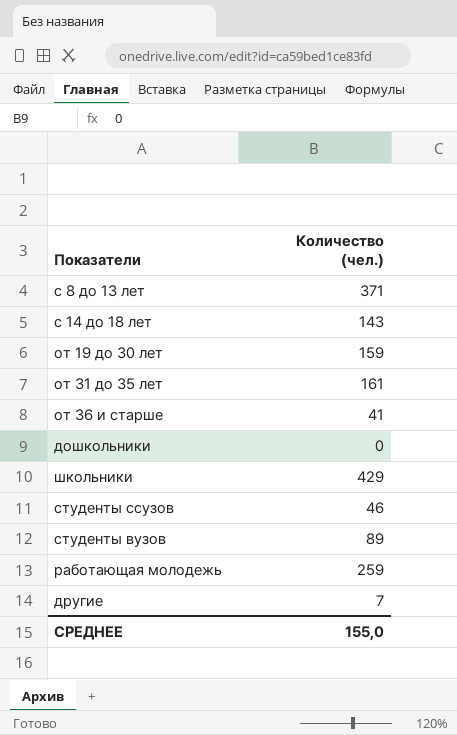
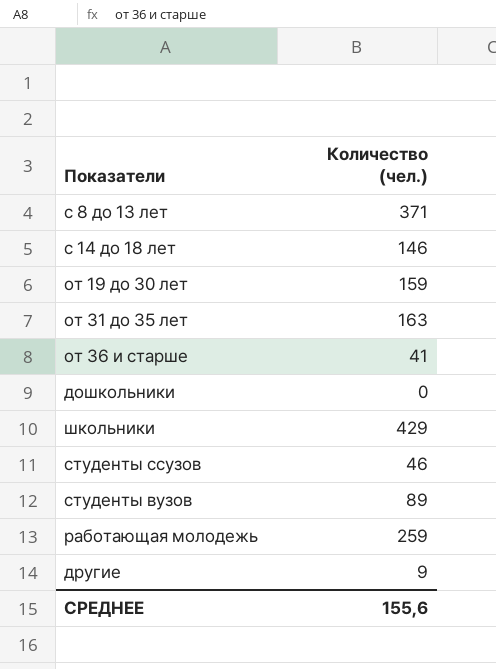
с 14 до 18 лет | Количество (чел.): 143 -> 146
от 31 до 35 лет | Количество (чел.): 161 -> 163
другие | Количество (чел.): 7 -> 9
СРЕДНЕЕ | Количество (чел.): 155,0 -> 155,6

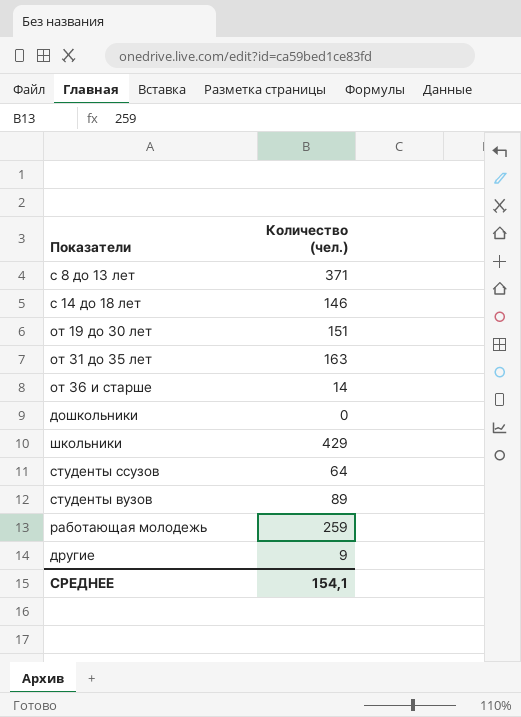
от 19 до 30 лет | Количество (чел.): 159 -> 151
от 36 и старше | Количество (чел.): 41 -> 14
студенты ссузов | Количество (чел.): 46 -> 64
СРЕДНЕЕ | Количество (чел.): 155,6 -> 154,1

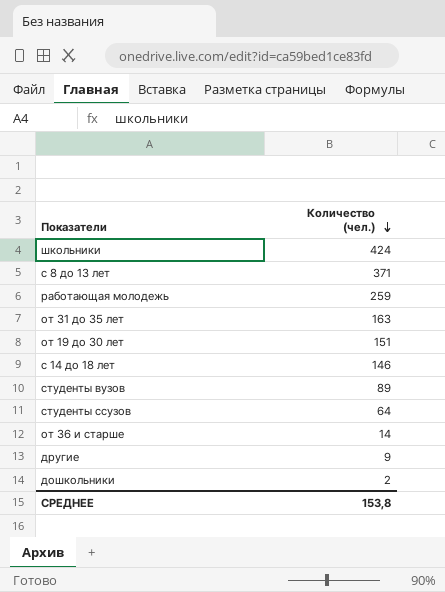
row order: none -> Количество (чел.) descending
школьники | Количество (чел.): 429 -> 424
дошкольники | Количество (чел.): 0 -> 2
СРЕДНЕЕ | Количество (чел.): 154,1 -> 153,8

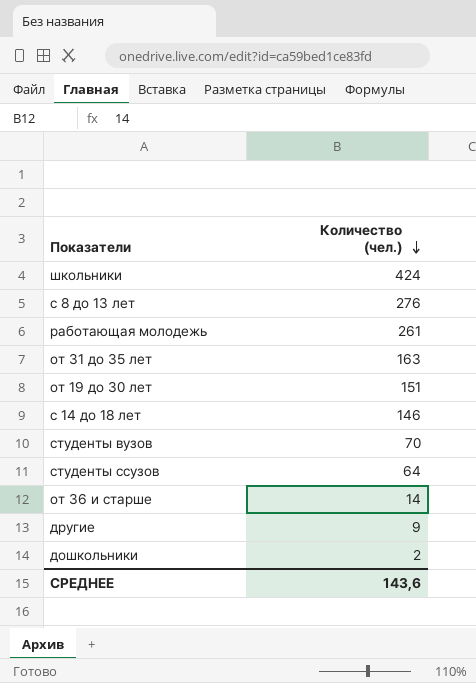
с 8 до 13 лет | Количество (чел.): 371 -> 276
работающая молодежь | Количество (чел.): 259 -> 261
студенты вузов | Количество (чел.): 89 -> 70
СРЕДНЕЕ | Количество (чел.): 153,8 -> 143,6

